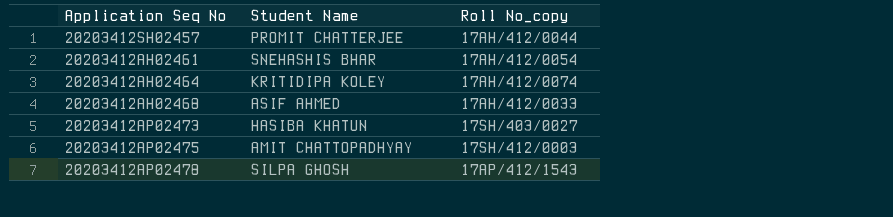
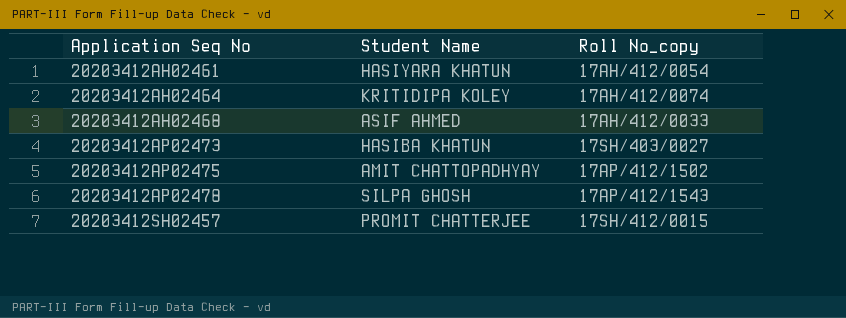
row order: none -> Application Seq No ascending
20203412AH02461 | Student Name: SNEHASHIS BHAR -> HASIYARA KHATUN
20203412AP02475 | Roll No_copy: 17SH/412/0003 -> 17AP/412/1502
20203412SH02457 | Roll No_copy: 17AH/412/0044 -> 17SH/412/0015

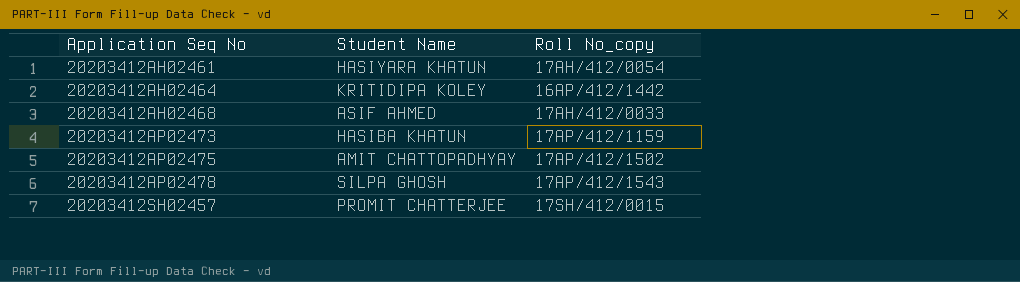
20203412AH02464 | Roll No_copy: 17AH/412/0074 -> 16AP/412/1442
20203412AP02473 | Roll No_copy: 17SH/403/0027 -> 17AP/412/1159

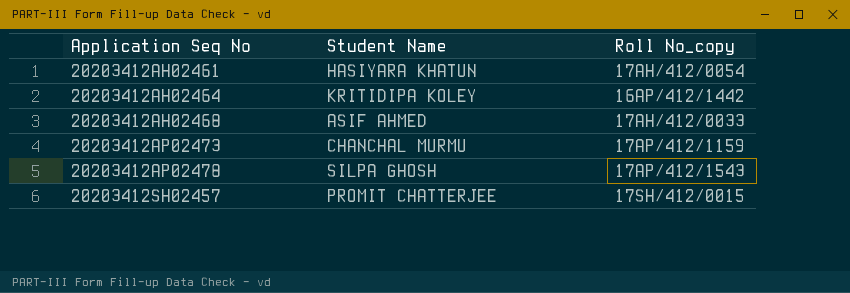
row 20203412AP02475: AMIT CHATTOPADHYAY | 17AP/412/1502 -> none
20203412AP02473 | Student Name: HASIBA KHATUN -> CHANCHAL MURMU

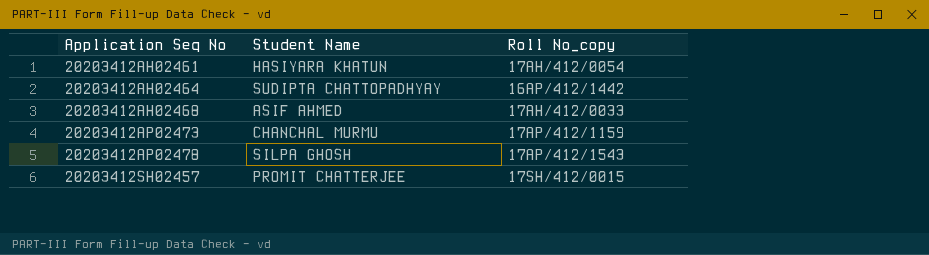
20203412AH02464 | Student Name: KRITIDIPA KOLEY -> SUDIPTA CHATTOPADHYAY

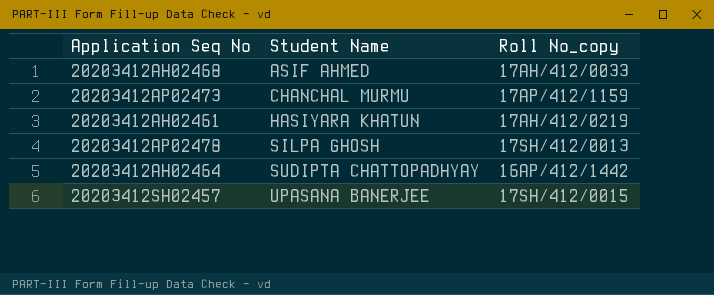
row order: Application Seq No ascending -> Student Name ascending
20203412AH02461 | Roll No_copy: 17AH/412/0054 -> 17AH/412/0219
20203412AP02478 | Roll No_copy: 17AP/412/1543 -> 17SH/412/0013
20203412SH02457 | Student Name: PROMIT CHATTERJEE -> UPASANA BANERJEE

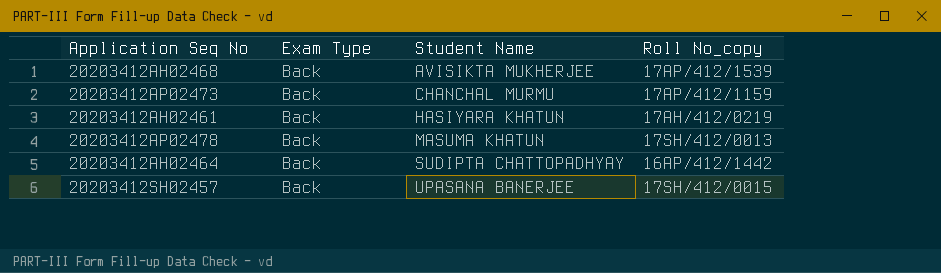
column Exam Type | position: none -> 2
20203412AH02468 | Student Name: ASIF AHMED -> AVISIKTA MUKHERJEE
20203412AH02468 | Roll No_copy: 17AH/412/0033 -> 17AP/412/1539
20203412AP02478 | Student Name: SILPA GHOSH -> MASUMA KHATUN

